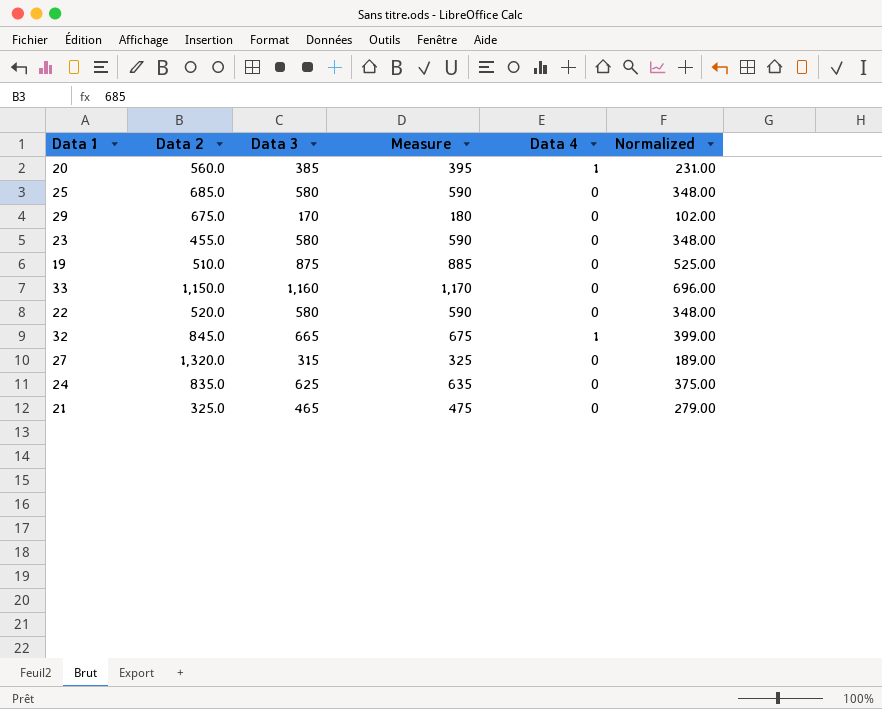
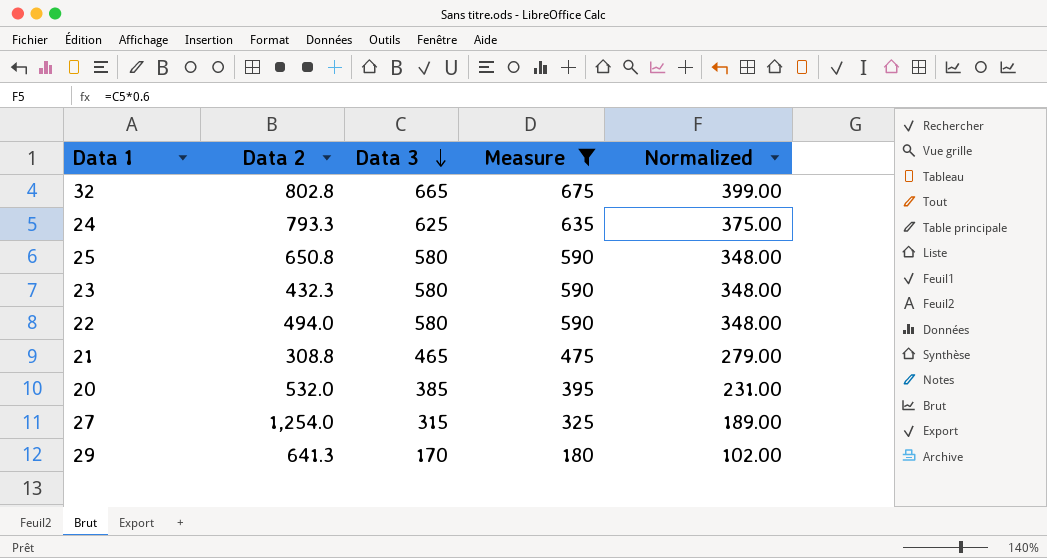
filter: none -> Measure <= 675
row order: none -> Data 3 descending
column Data 4 | position: 5 -> none
32 | Data 2: 845.0 -> 802.8
24 | Data 2: 835.0 -> 793.3
25 | Data 2: 685.0 -> 650.8
23 | Data 2: 455.0 -> 432.3
22 | Data 2: 520.0 -> 494.0
21 | Data 2: 325.0 -> 308.8
20 | Data 2: 560.0 -> 532.0
27 | Data 2: 1,320.0 -> 1,254.0
29 | Data 2: 675.0 -> 641.3

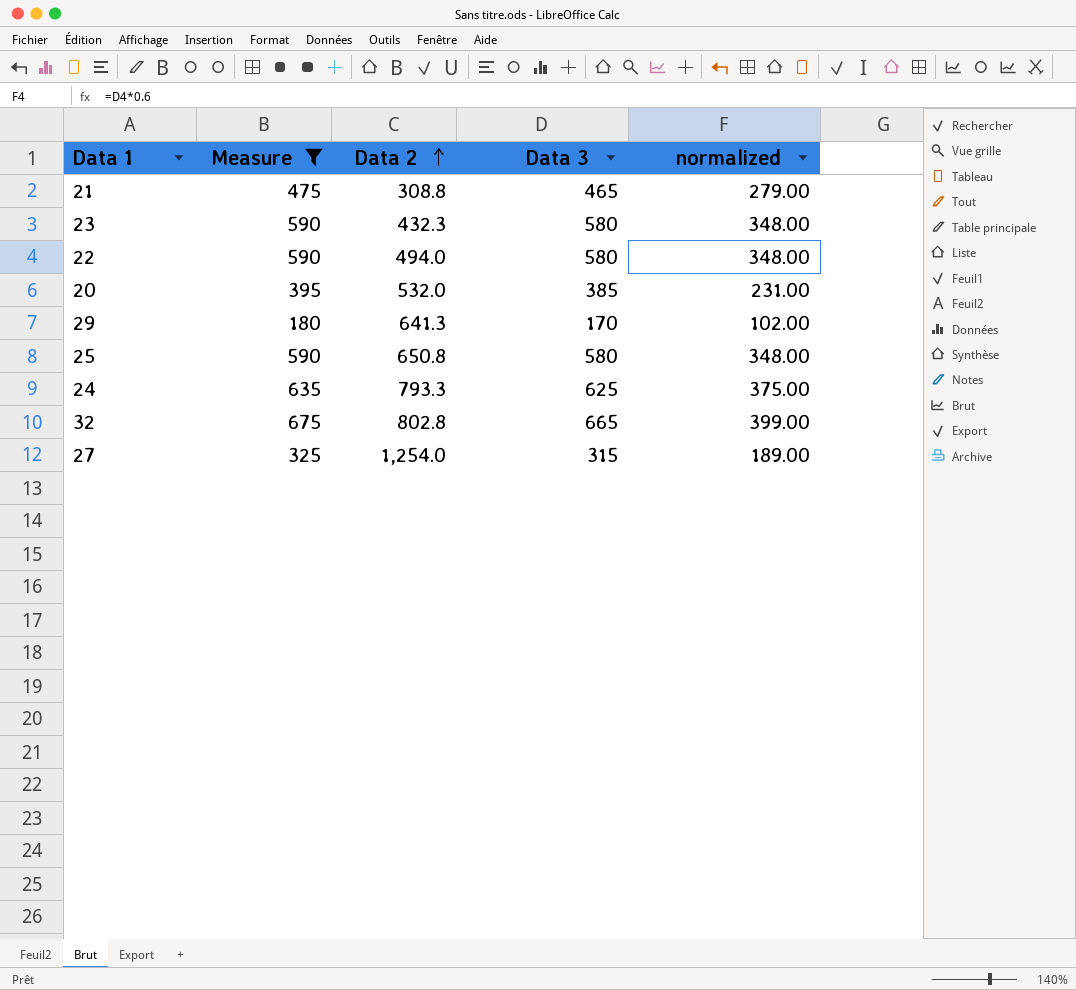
row order: Data 3 descending -> Data 2 ascending
column Measure | position: 4 -> 2
column name: Normalized -> normalized

